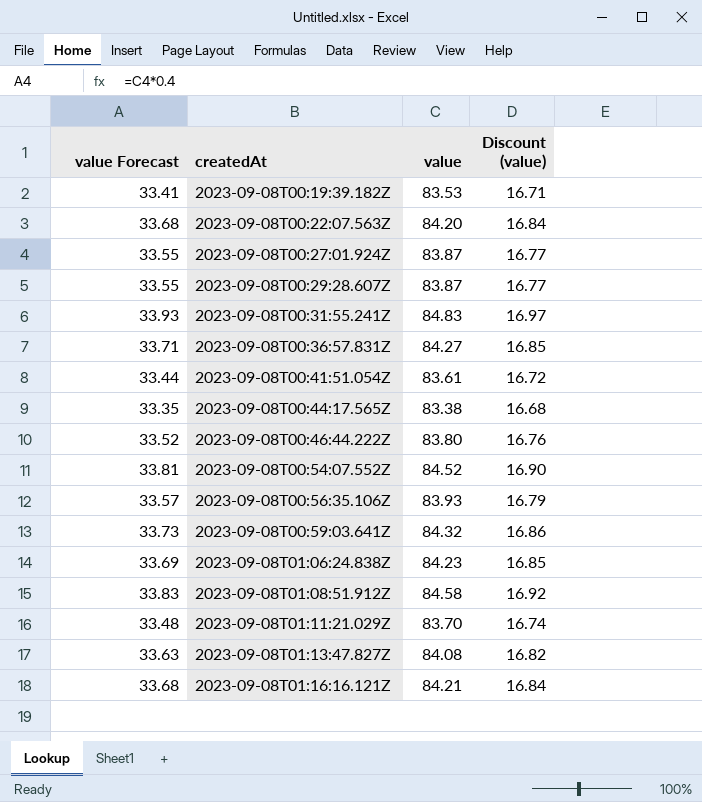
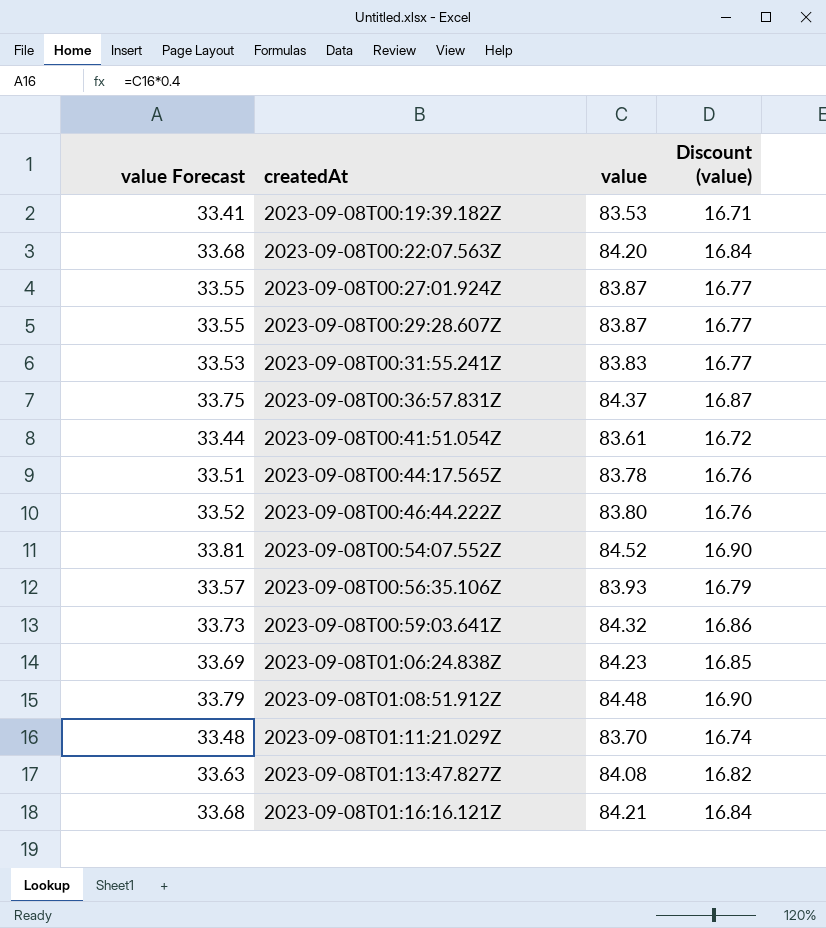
2023-09-08T00:31:55.241Z | value Forecast: 33.93 -> 33.53
2023-09-08T00:31:55.241Z | value: 84.83 -> 83.83
2023-09-08T00:31:55.241Z | Discount (value): 16.97 -> 16.77
2023-09-08T00:36:57.831Z | value Forecast: 33.71 -> 33.75
2023-09-08T00:36:57.831Z | value: 84.27 -> 84.37
2023-09-08T00:36:57.831Z | Discount (value): 16.85 -> 16.87
2023-09-08T00:44:17.565Z | value Forecast: 33.35 -> 33.51
2023-09-08T00:44:17.565Z | value: 83.38 -> 83.78
2023-09-08T00:44:17.565Z | Discount (value): 16.68 -> 16.76
2023-09-08T01:08:51.912Z | value Forecast: 33.83 -> 33.79
2023-09-08T01:08:51.912Z | value: 84.58 -> 84.48
2023-09-08T01:08:51.912Z | Discount (value): 16.92 -> 16.90

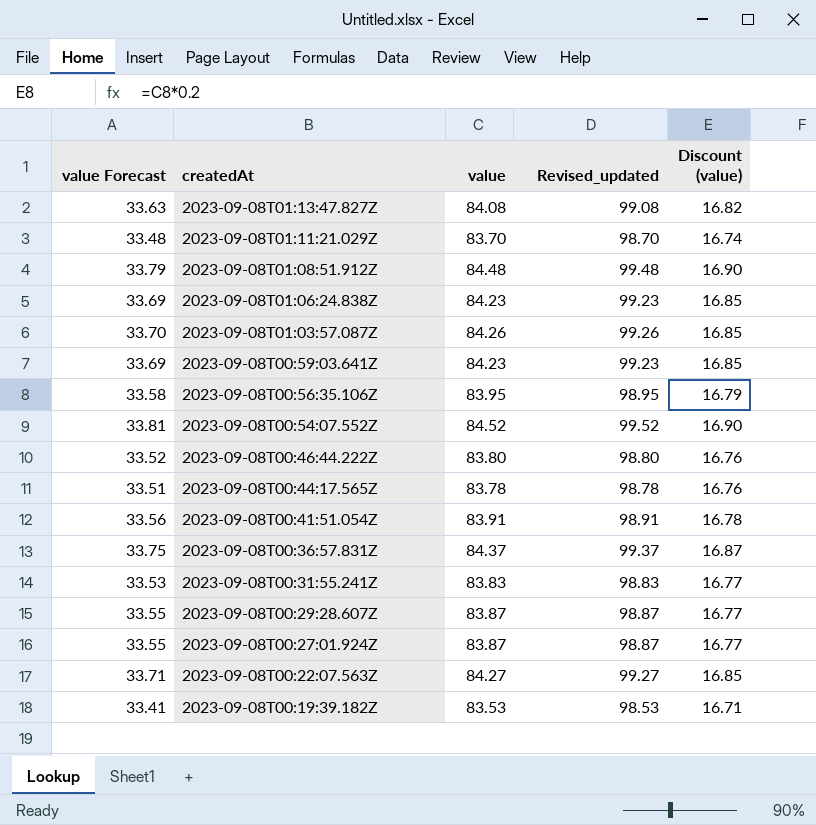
row order: createdAt ascending -> createdAt descending
column Revised_updated | formula: none -> [value] + 15
row 2023-09-08T01:16:16.121Z: 33.68 | 84.21 | 16.84 -> none
row 2023-09-08T01:03:57.087Z: none -> 33.70 | 84.26 | 99.26 | 16.85
2023-09-08T00:59:03.641Z | value Forecast: 33.73 -> 33.69
2023-09-08T00:59:03.641Z | value: 84.32 -> 84.23
2023-09-08T00:59:03.641Z | Discount (value): 16.86 -> 16.85
2023-09-08T00:56:35.106Z | value Forecast: 33.57 -> 33.58
2023-09-08T00:56:35.106Z | value: 83.93 -> 83.95
2023-09-08T00:41:51.054Z | value Forecast: 33.44 -> 33.56
2023-09-08T00:41:51.054Z | value: 83.61 -> 83.91
2023-09-08T00:41:51.054Z | Discount (value): 16.72 -> 16.78
2023-09-08T00:22:07.563Z | value Forecast: 33.68 -> 33.71
2023-09-08T00:22:07.563Z | value: 84.20 -> 84.27
2023-09-08T00:22:07.563Z | Discount (value): 16.84 -> 16.85

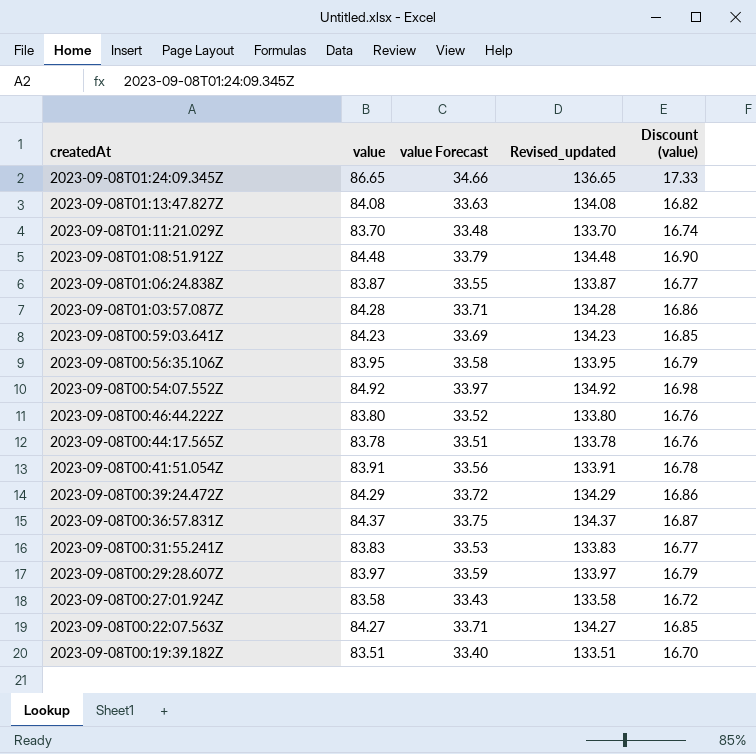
column value Forecast | position: 1 -> 3
column Revised_updated | formula: [value] + 15 -> [value] + 50
row 2023-09-08T01:24:09.345Z: none -> 86.65 | 34.66 | 136.65 | 17.33
2023-09-08T01:06:24.838Z | value: 84.23 -> 83.87
2023-09-08T01:06:24.838Z | value Forecast: 33.69 -> 33.55
2023-09-08T01:06:24.838Z | Discount (value): 16.85 -> 16.77
2023-09-08T01:03:57.087Z | value: 84.26 -> 84.28
2023-09-08T01:03:57.087Z | value Forecast: 33.70 -> 33.71
2023-09-08T01:03:57.087Z | Discount (value): 16.85 -> 16.86
2023-09-08T00:54:07.552Z | value: 84.52 -> 84.92
2023-09-08T00:54:07.552Z | value Forecast: 33.81 -> 33.97
2023-09-08T00:54:07.552Z | Discount (value): 16.90 -> 16.98
row 2023-09-08T00:39:24.472Z: none -> 84.29 | 33.72 | 134.29 | 16.86
2023-09-08T00:29:28.607Z | value: 83.87 -> 83.97
2023-09-08T00:29:28.607Z | value Forecast: 33.55 -> 33.59
2023-09-08T00:29:28.607Z | Discount (value): 16.77 -> 16.79
2023-09-08T00:27:01.924Z | value: 83.87 -> 83.58
2023-09-08T00:27:01.924Z | value Forecast: 33.55 -> 33.43
2023-09-08T00:27:01.924Z | Discount (value): 16.77 -> 16.72
2023-09-08T00:19:39.182Z | value: 83.53 -> 83.51
2023-09-08T00:19:39.182Z | value Forecast: 33.41 -> 33.40
2023-09-08T00:19:39.182Z | Discount (value): 16.71 -> 16.70

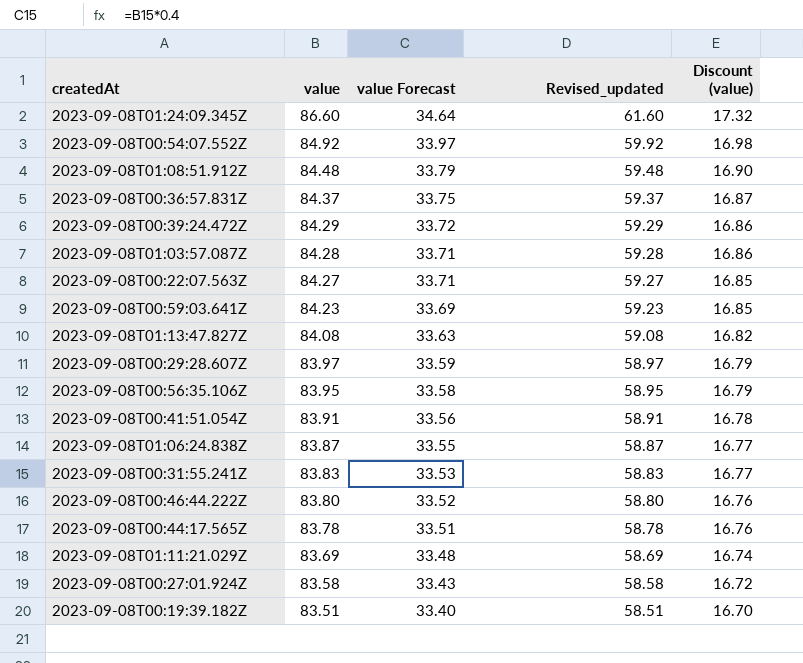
row order: createdAt descending -> value descending
column Revised_updated | formula: [value] + 50 -> [value] - 25
2023-09-08T01:24:09.345Z | value: 86.65 -> 86.60
2023-09-08T01:24:09.345Z | value Forecast: 34.66 -> 34.64
2023-09-08T01:24:09.345Z | Discount (value): 17.33 -> 17.32
2023-09-08T01:11:21.029Z | value: 83.70 -> 83.69

